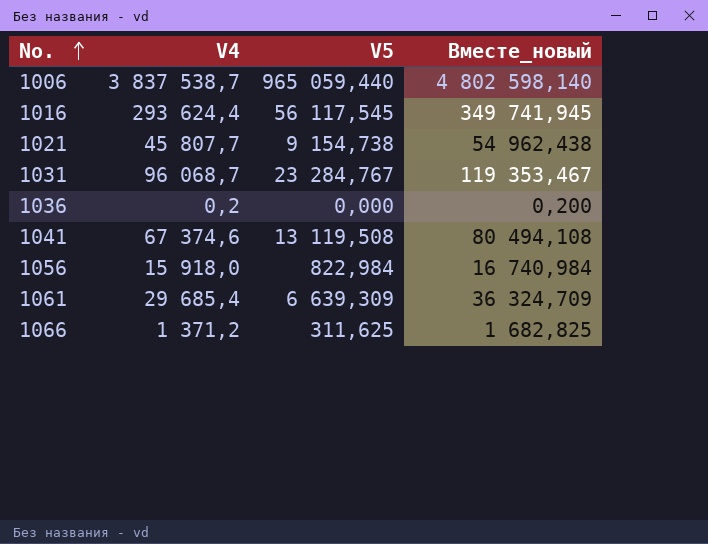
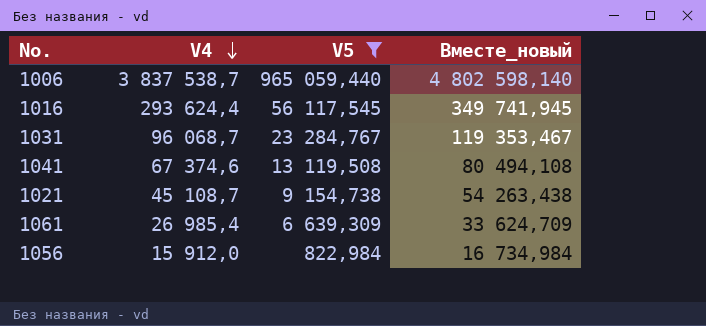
filter: none -> V5 >= 822,984
row order: No. ascending -> V4 descending
1021 | V4: 45 807,7 -> 45 108,7
1021 | Вместе_новый: 54 962,438 -> 54 263,438
1061 | V4: 29 685,4 -> 26 985,4
1061 | Вместе_новый: 36 324,709 -> 33 624,709
1056 | V4: 15 918,0 -> 15 912,0
1056 | Вместе_новый: 16 740,984 -> 16 734,984

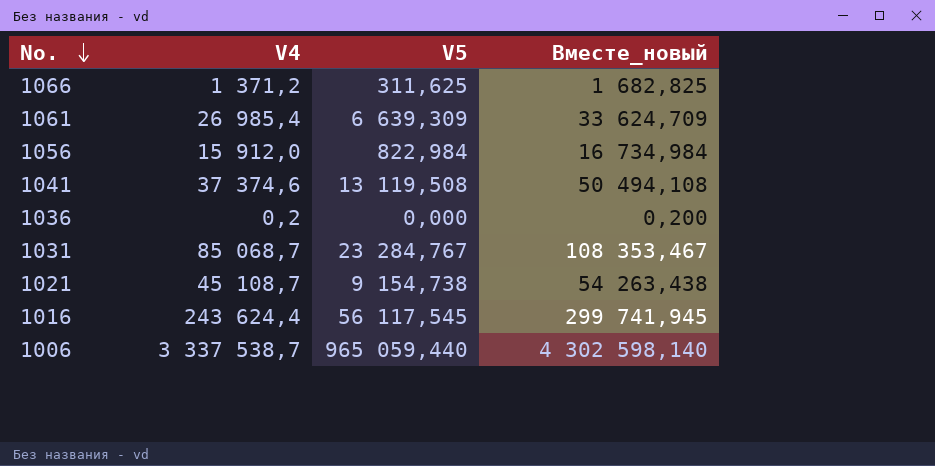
filter: V5 >= 822,984 -> none
row order: V4 descending -> No. descending
1041 | V4: 67 374,6 -> 37 374,6
1041 | Вместе_новый: 80 494,108 -> 50 494,108
1031 | V4: 96 068,7 -> 85 068,7
1031 | Вместе_новый: 119 353,467 -> 108 353,467
1016 | V4: 293 624,4 -> 243 624,4
1016 | Вместе_новый: 349 741,945 -> 299 741,945
1006 | V4: 3 837 538,7 -> 3 337 538,7
1006 | Вместе_новый: 4 802 598,140 -> 4 302 598,140

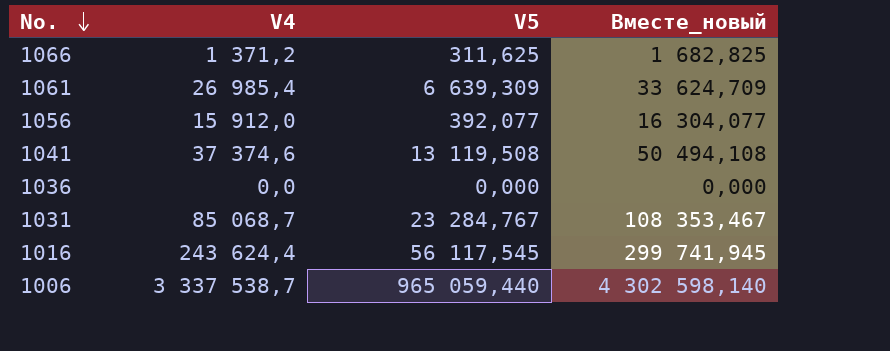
row 1021: 45 108,7 | 9 154,738 | 54 263,438 -> none
1056 | V5: 822,984 -> 392,077
1056 | Вместе_новый: 16 734,984 -> 16 304,077
1036 | V4: 0,2 -> 0,0
1036 | Вместе_новый: 0,200 -> 0,000

